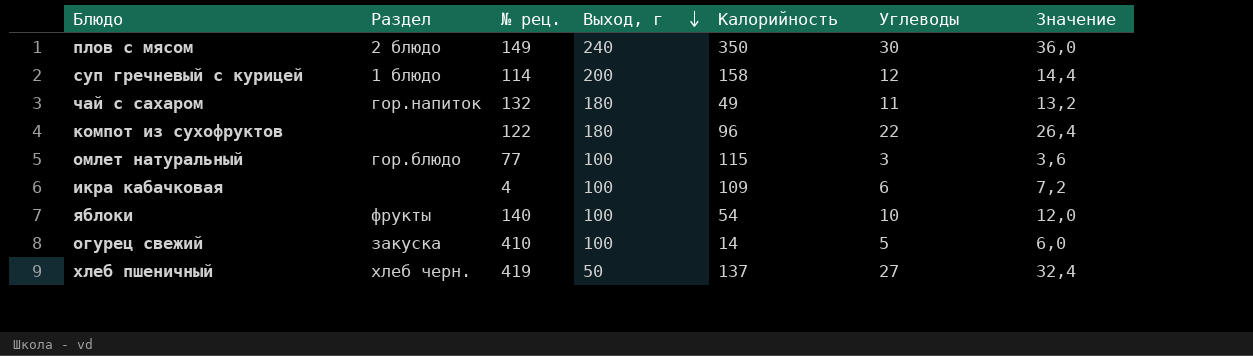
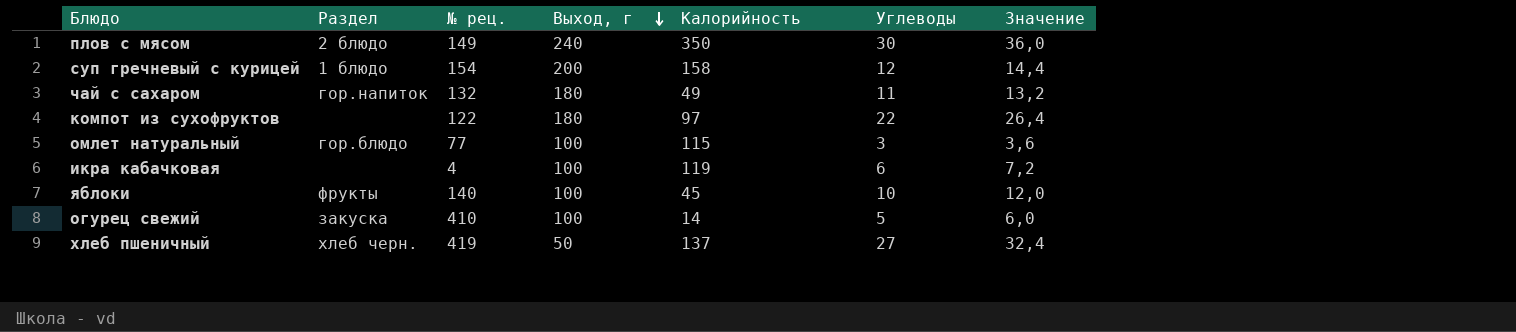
суп гречневый с курицей | № рец.: 114 -> 154
компот из сухофруктов | Калорийность: 96 -> 97
икра кабачковая | Калорийность: 109 -> 119
яблоки | Калорийность: 54 -> 45

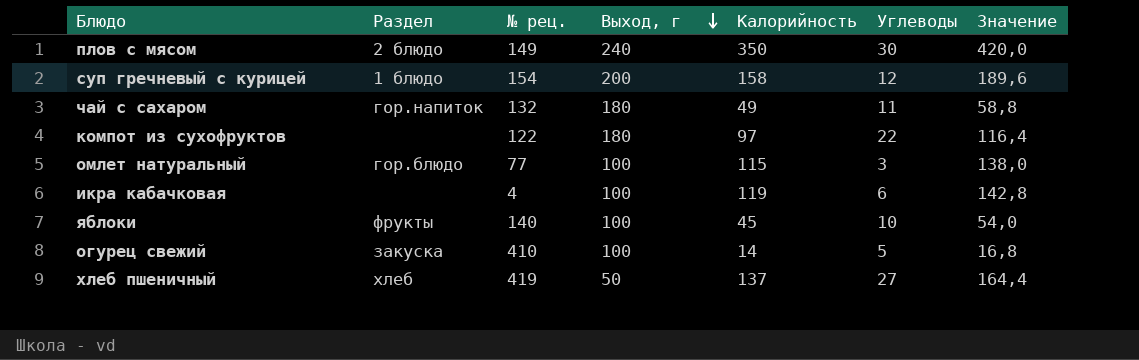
column Значение | formula: [Углеводы] * 1,2 -> [Калорийность] * 1,2
хлеб пшеничный | Раздел: хлеб черн. -> хлеб

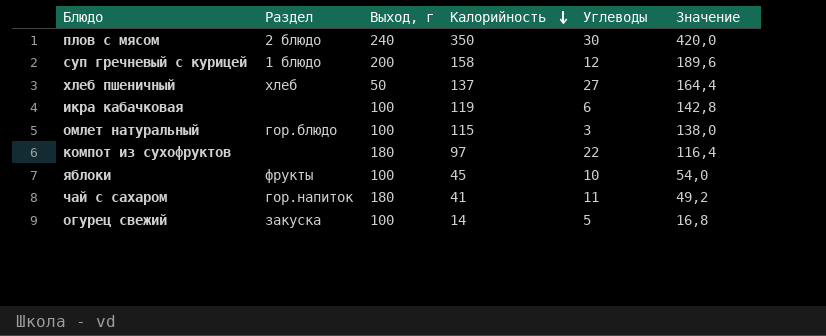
row order: Выход, г descending -> Калорийность descending
column № рец. | position: 3 -> none
чай с сахаром | Калорийность: 49 -> 41
чай с сахаром | Значение: 58,8 -> 49,2

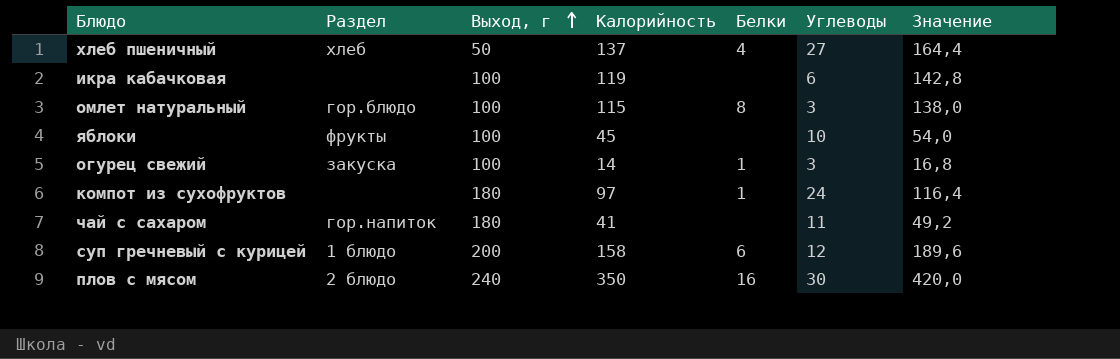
row order: Калорийность descending -> Выход, г ascending
column Белки | position: none -> 5
огурец свежий | Углеводы: 5 -> 3
компот из сухофруктов | Углеводы: 22 -> 24

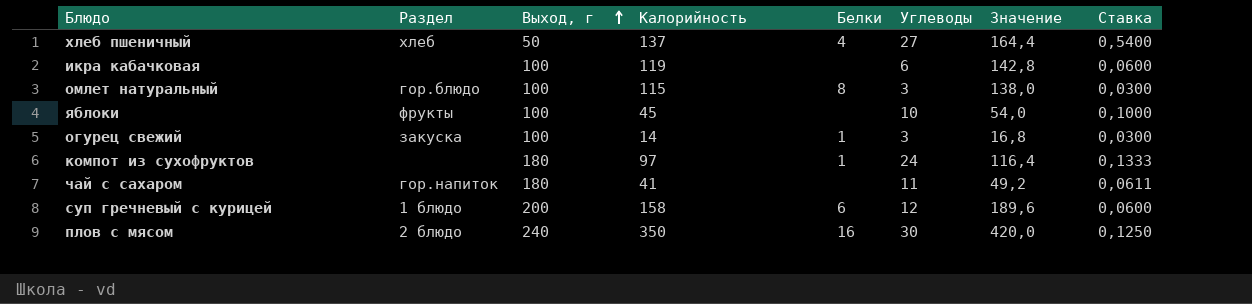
column Ставка | formula: none -> [Углеводы] / [Выход, г]

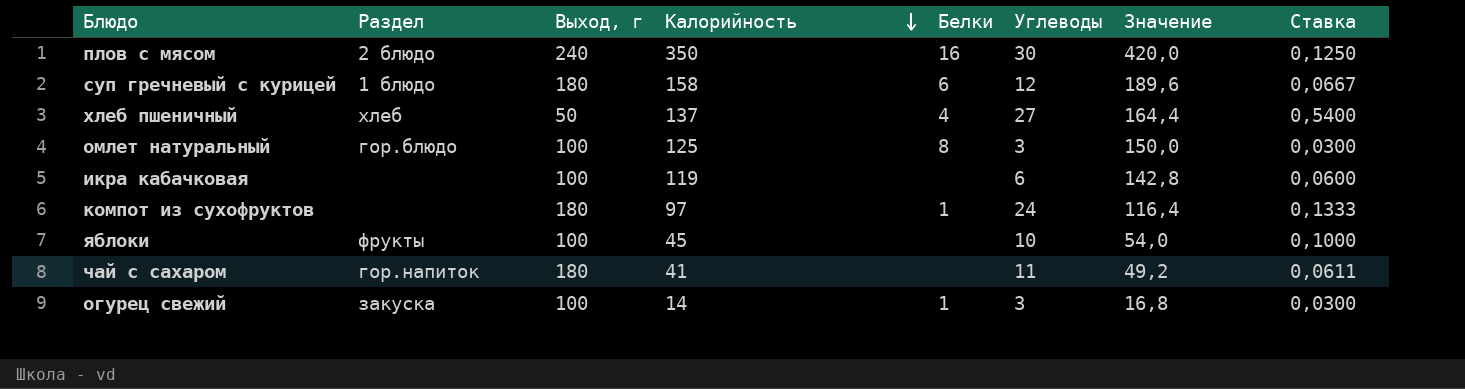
row order: Выход, г ascending -> Калорийность descending
суп гречневый с курицей | Выход, г: 200 -> 180
суп гречневый с курицей | Ставка: 0,0600 -> 0,0667
омлет натуральный | Калорийность: 115 -> 125
омлет натуральный | Значение: 138,0 -> 150,0

